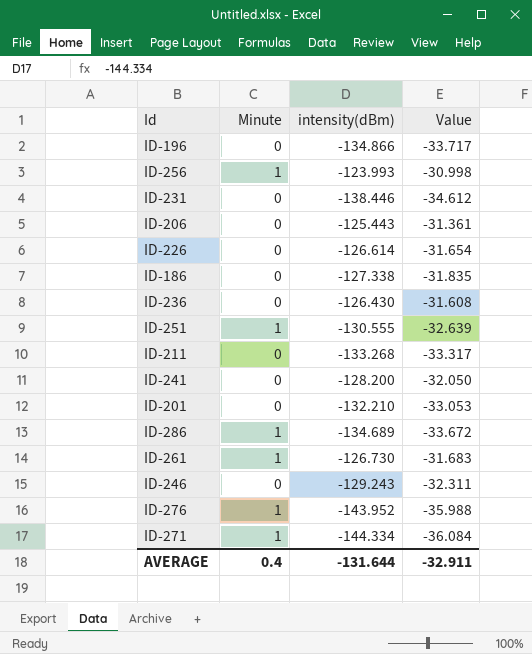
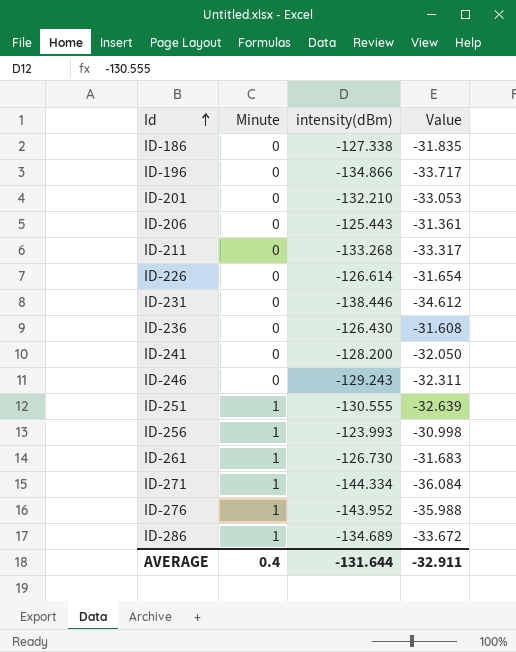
row order: none -> Id ascending

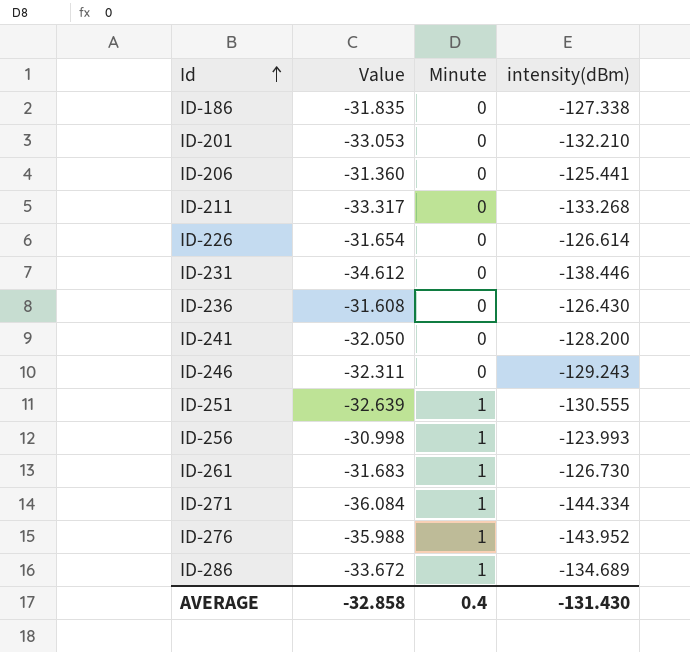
column Value | position: 4 -> 2
row ID-196: 0 | -134.866 | -33.717 -> none
ID-206 | Value: -31.361 -> -31.360
ID-206 | intensity(dBm): -125.443 -> -125.441
AVERAGE | Value: -32.911 -> -32.858
AVERAGE | intensity(dBm): -131.644 -> -131.430

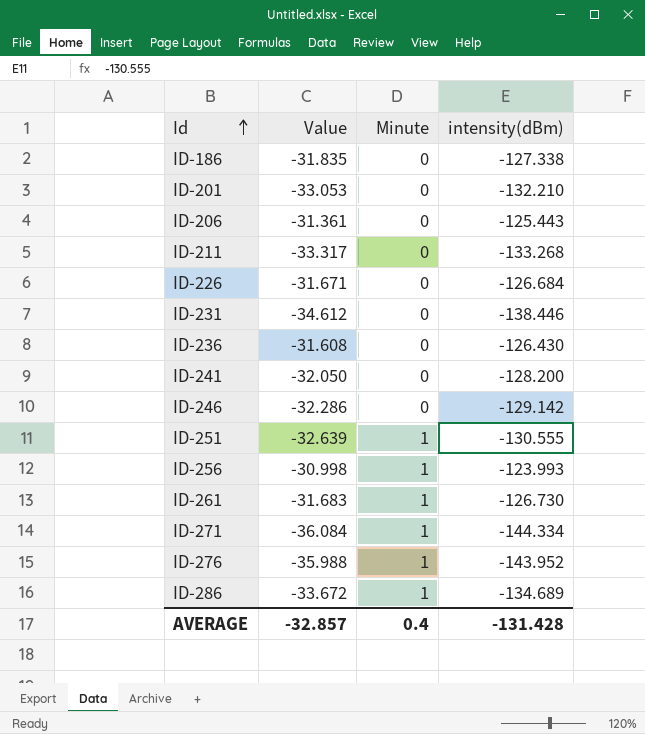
ID-206 | Value: -31.360 -> -31.361
ID-206 | intensity(dBm): -125.441 -> -125.443
ID-226 | Value: -31.654 -> -31.671
ID-226 | intensity(dBm): -126.614 -> -126.684
ID-246 | Value: -32.311 -> -32.286
ID-246 | intensity(dBm): -129.243 -> -129.142
AVERAGE | Value: -32.858 -> -32.857
AVERAGE | intensity(dBm): -131.430 -> -131.428

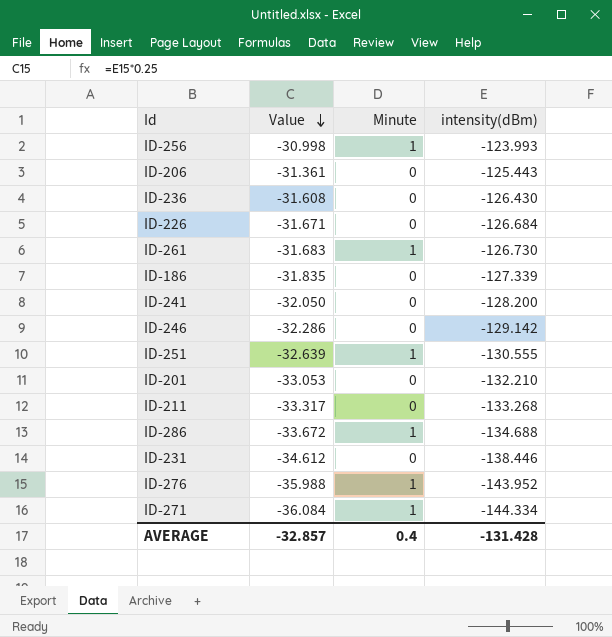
row order: Id ascending -> Value descending
ID-186 | intensity(dBm): -127.338 -> -127.339
ID-286 | intensity(dBm): -134.689 -> -134.688

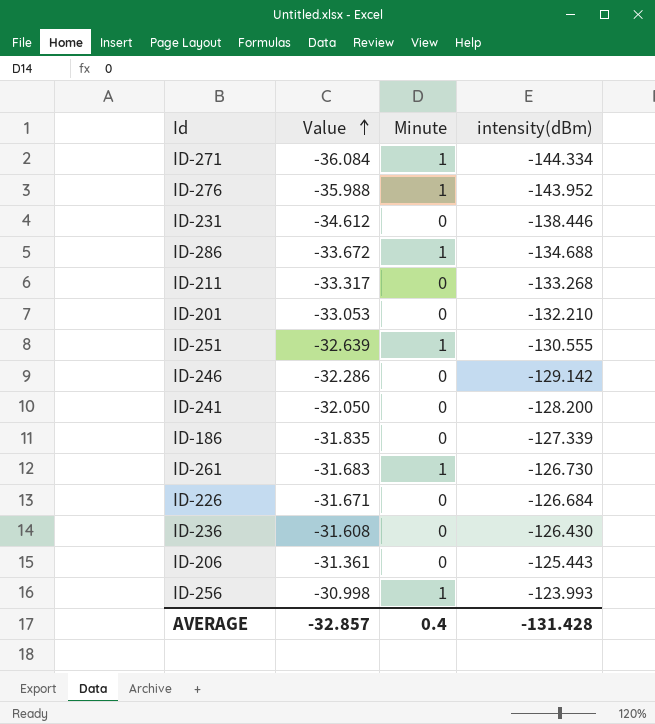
row order: Value descending -> Value ascending

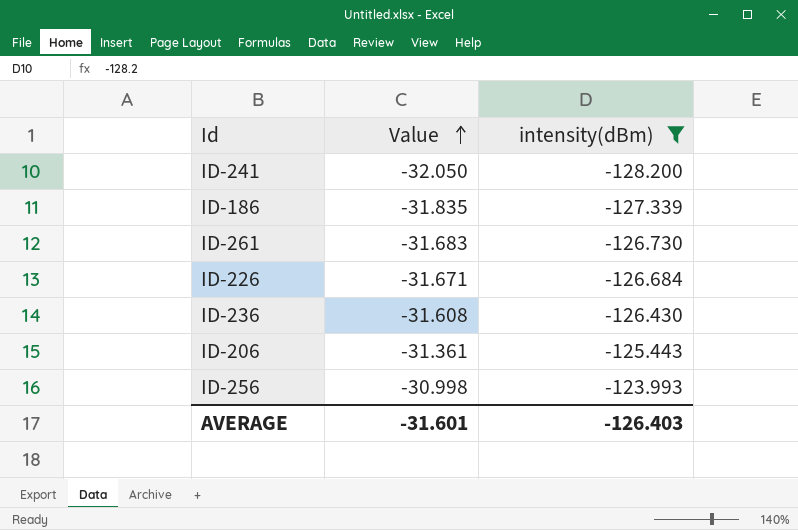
filter: none -> intensity(dBm) >= -128.200
column Minute | position: 3 -> none
AVERAGE | Value: -32.857 -> -31.601
AVERAGE | intensity(dBm): -131.428 -> -126.403

